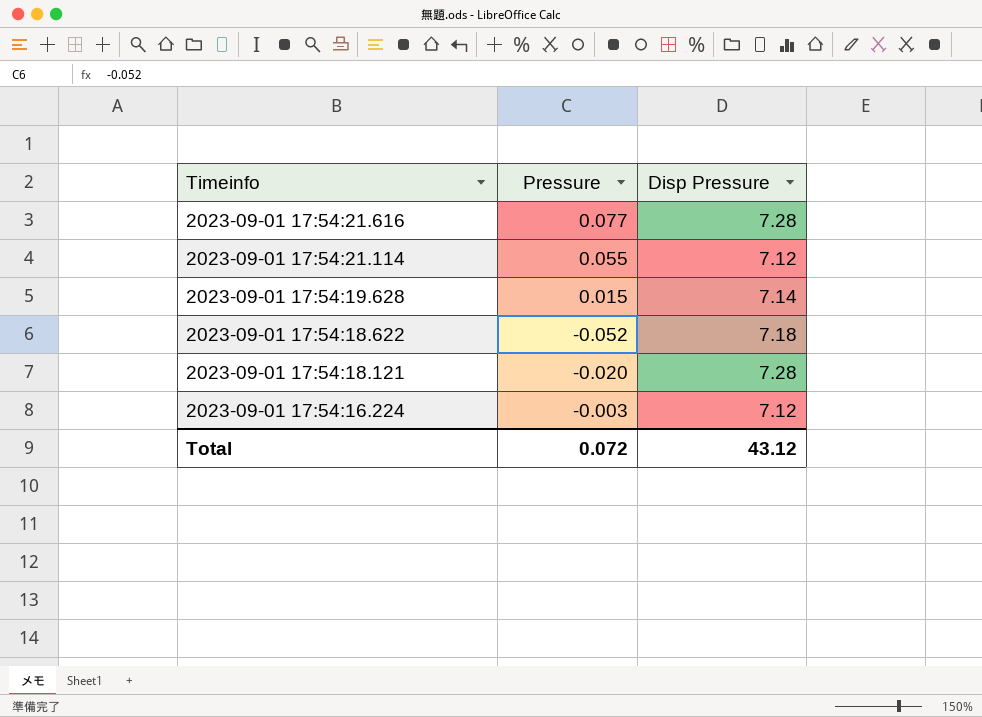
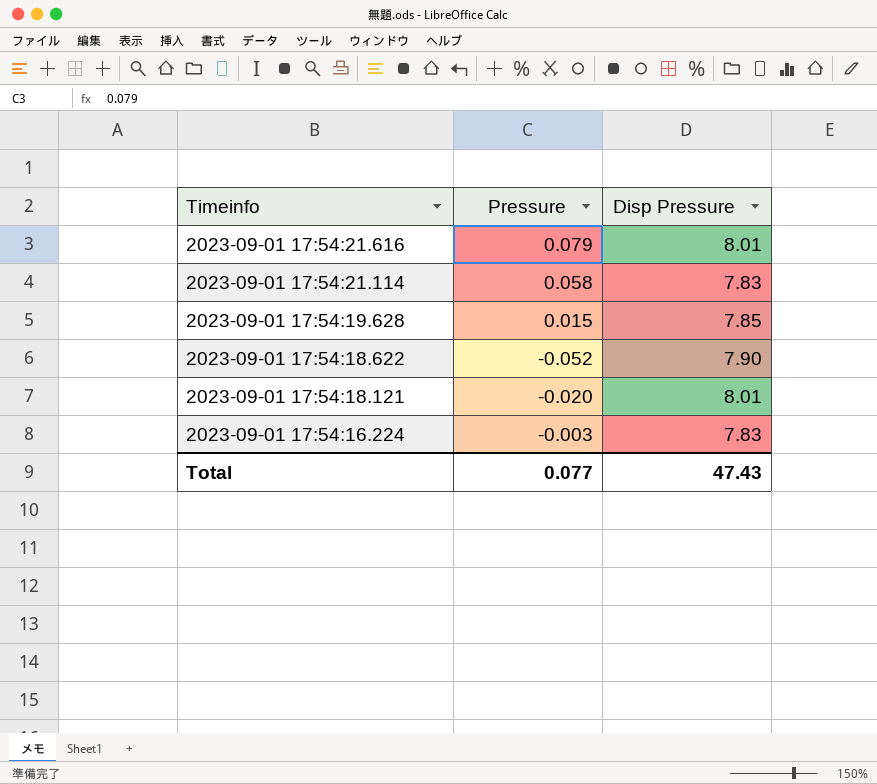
2023-09-01 17:54:21.616 | Pressure: 0.077 -> 0.079
2023-09-01 17:54:21.616 | Disp Pressure: 7.28 -> 8.01
2023-09-01 17:54:21.114 | Pressure: 0.055 -> 0.058
2023-09-01 17:54:21.114 | Disp Pressure: 7.12 -> 7.83
2023-09-01 17:54:19.628 | Disp Pressure: 7.14 -> 7.85
2023-09-01 17:54:18.622 | Disp Pressure: 7.18 -> 7.90
2023-09-01 17:54:18.121 | Disp Pressure: 7.28 -> 8.01
2023-09-01 17:54:16.224 | Disp Pressure: 7.12 -> 7.83
Total | Pressure: 0.072 -> 0.077
Total | Disp Pressure: 43.12 -> 47.43

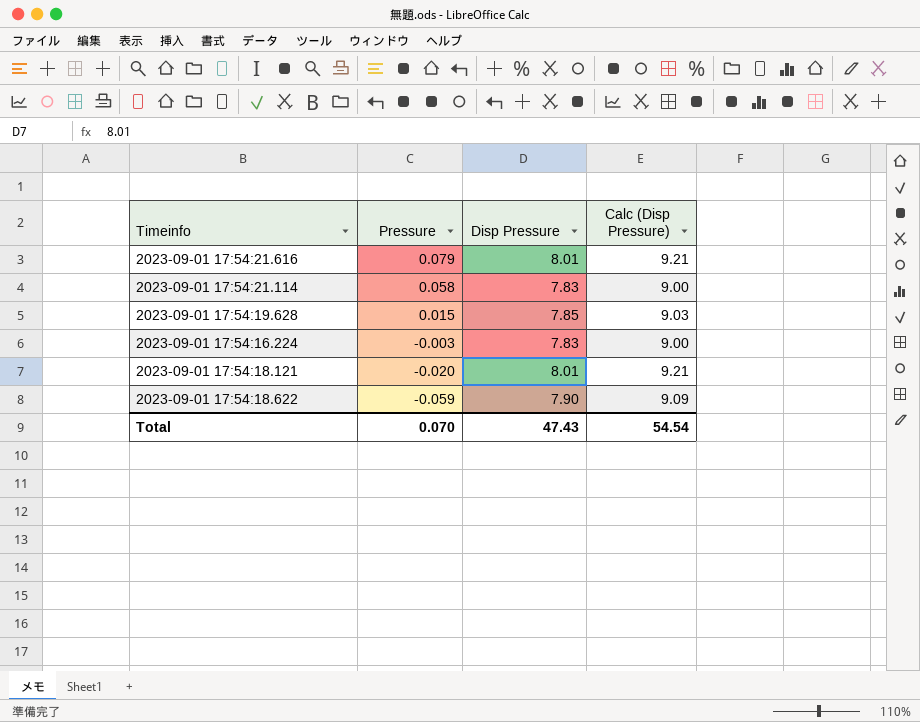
row order: Timeinfo descending -> Pressure descending
column Calc (Disp Pressure) | formula: none -> [Disp Pressure] * 1.15
2023-09-01 17:54:18.622 | Pressure: -0.052 -> -0.059
Total | Pressure: 0.077 -> 0.070

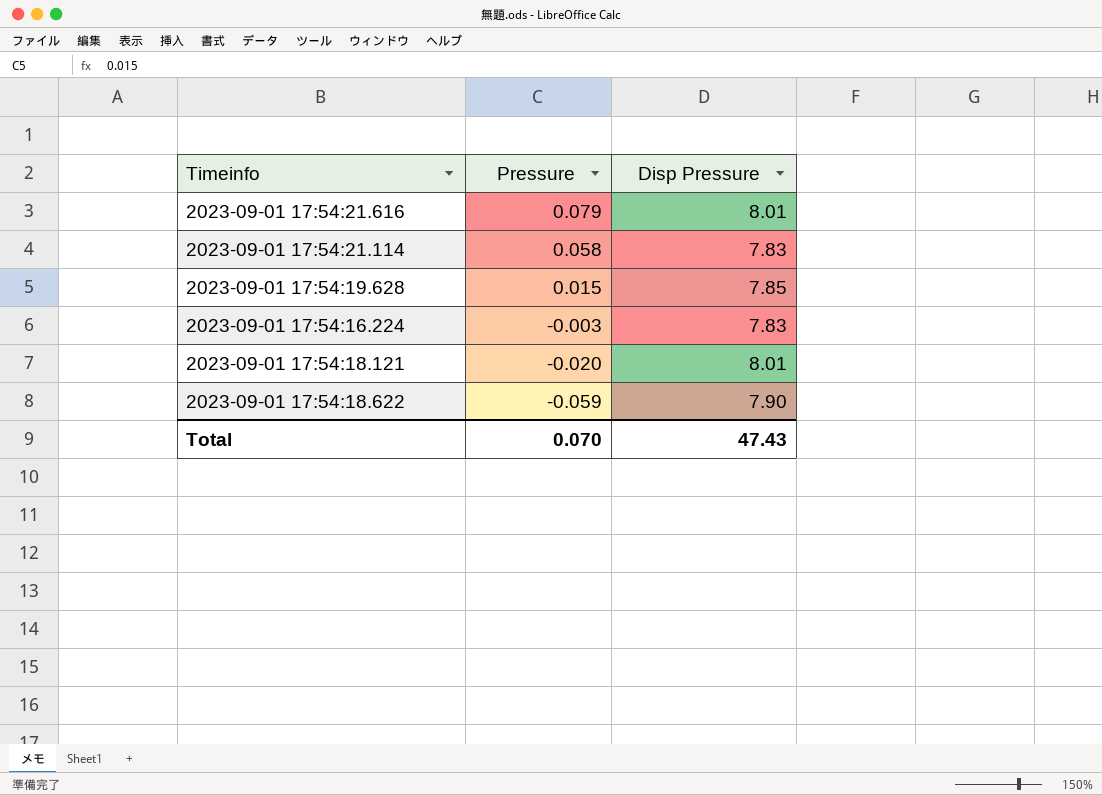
column Calc (Disp Pressure) | formula: [Disp Pressure] * 1.15 -> none

